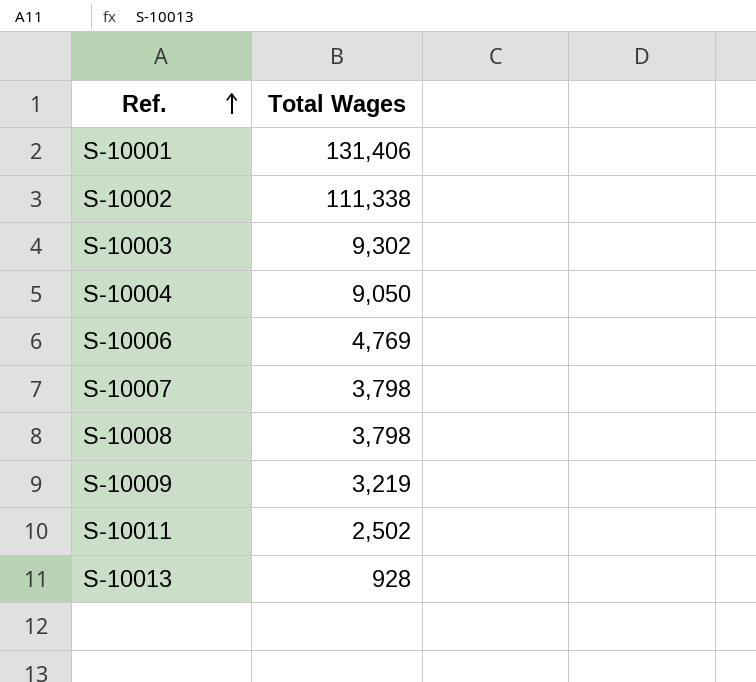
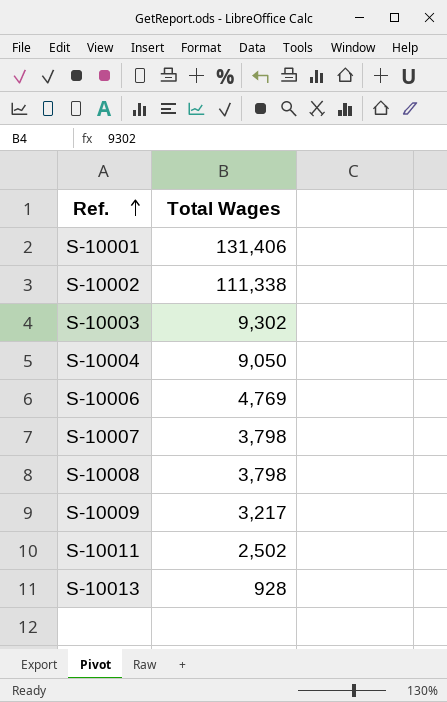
S-10009 | Total Wages: 3,219 -> 3,217

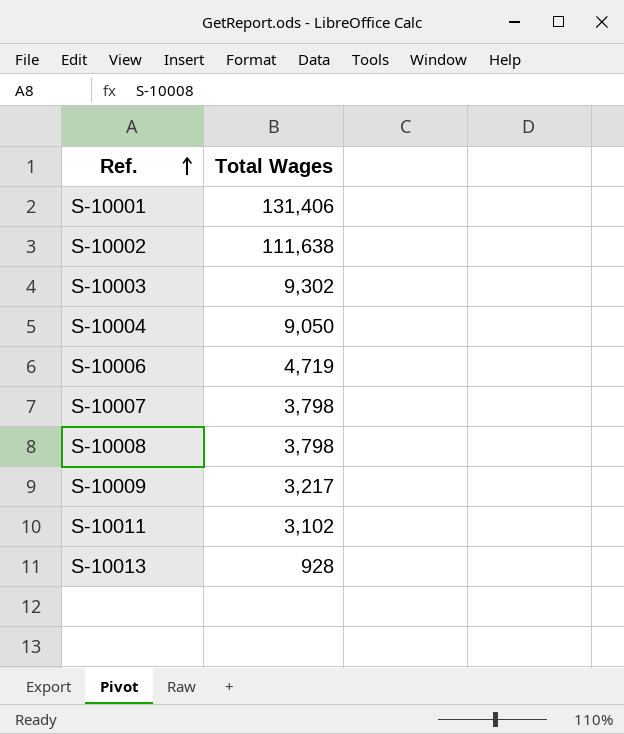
S-10002 | Total Wages: 111,338 -> 111,638
S-10006 | Total Wages: 4,769 -> 4,719
S-10011 | Total Wages: 2,502 -> 3,102

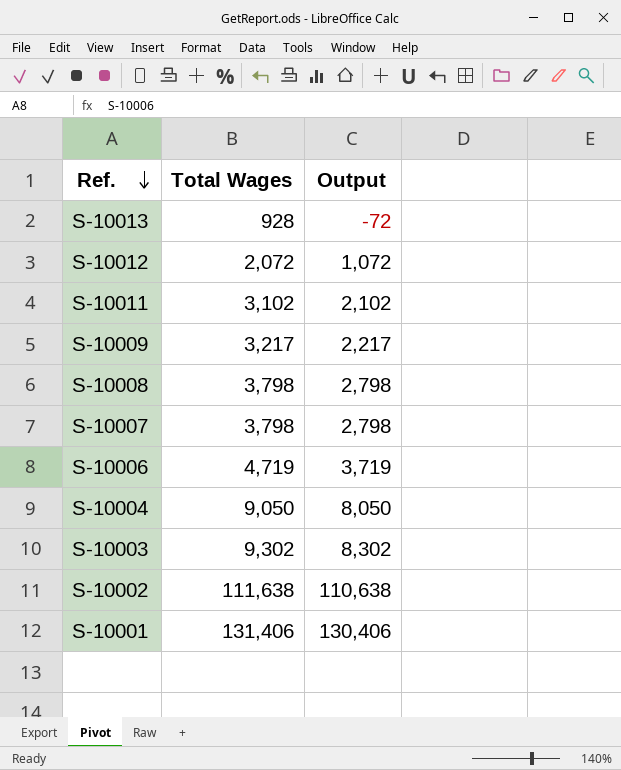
row order: Ref. ascending -> Ref. descending
column Output | formula: none -> [Total Wages] - 1000
row S-10012: none -> 2,072 | 1,072

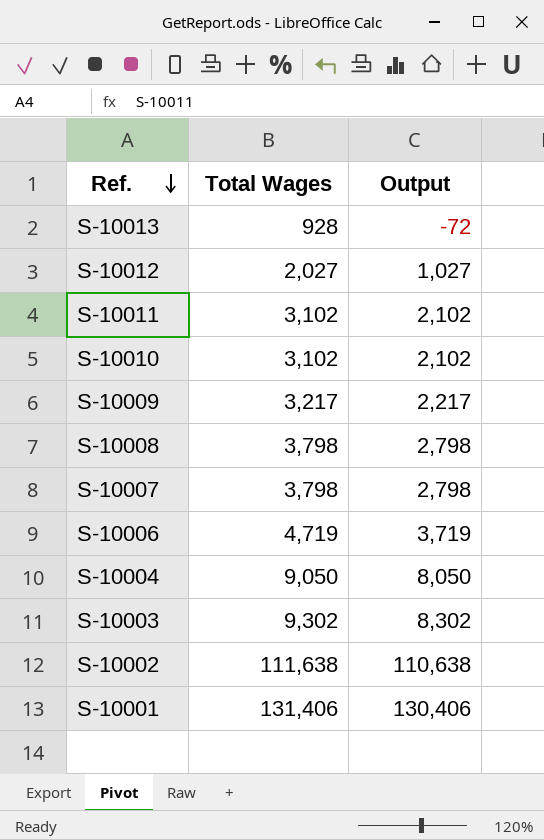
S-10012 | Total Wages: 2,072 -> 2,027
S-10012 | Output: 1,072 -> 1,027
row S-10010: none -> 3,102 | 2,102

